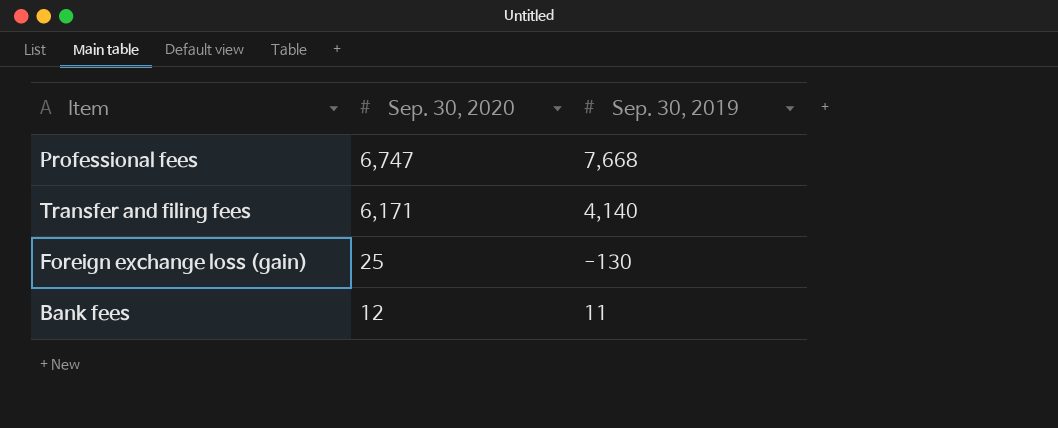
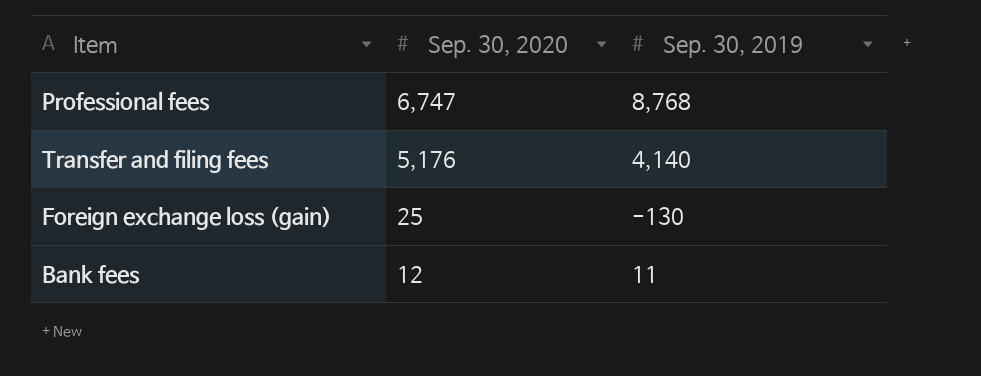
Professional fees | Sep. 30, 2019: 7,668 -> 8,768
Transfer and filing fees | Sep. 30, 2020: 6,171 -> 5,176

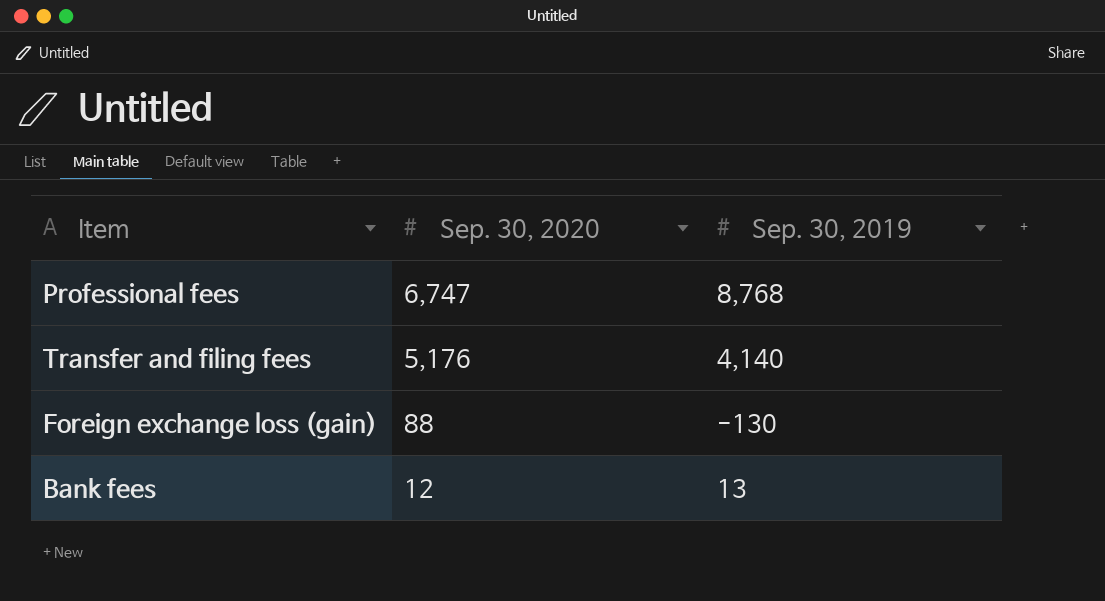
Foreign exchange loss (gain) | Sep. 30, 2020: 25 -> 88
Bank fees | Sep. 30, 2019: 11 -> 13

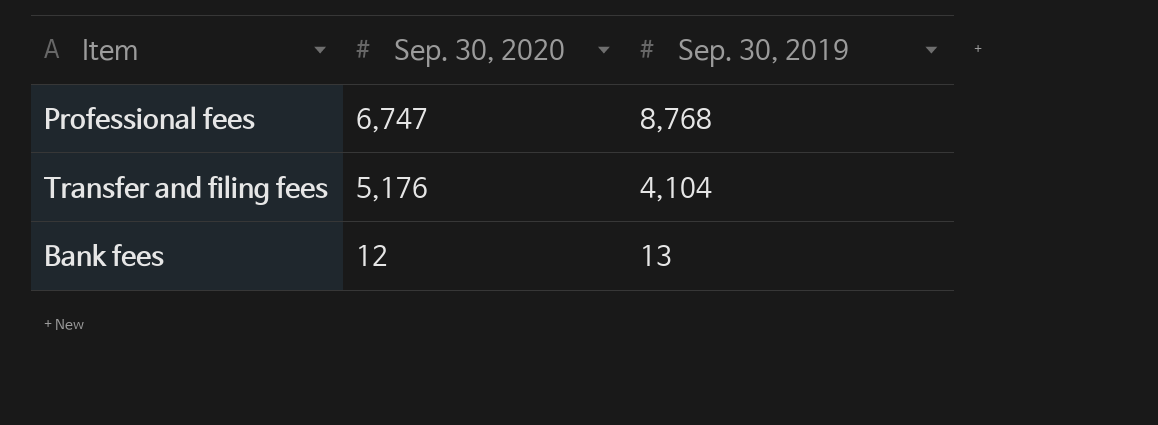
row Foreign exchange loss (gain): 88 | -130 -> none
Transfer and filing fees | Sep. 30, 2019: 4,140 -> 4,104

